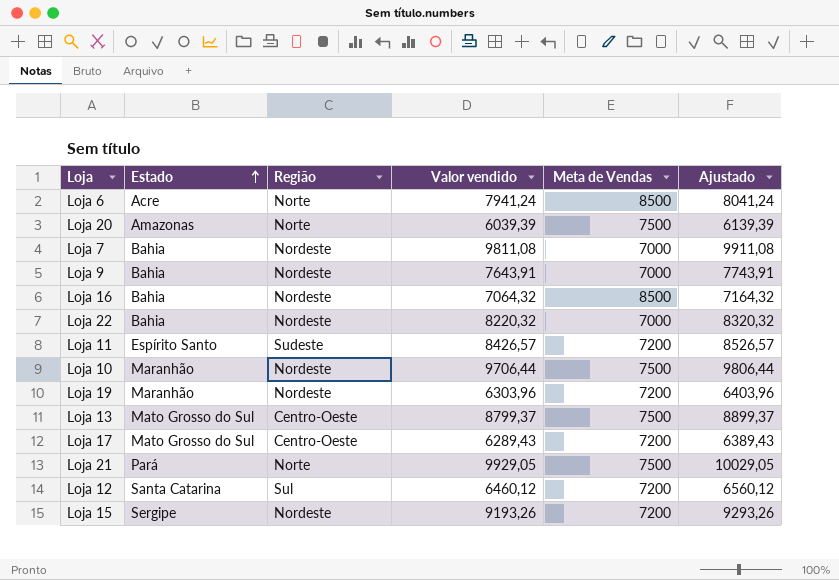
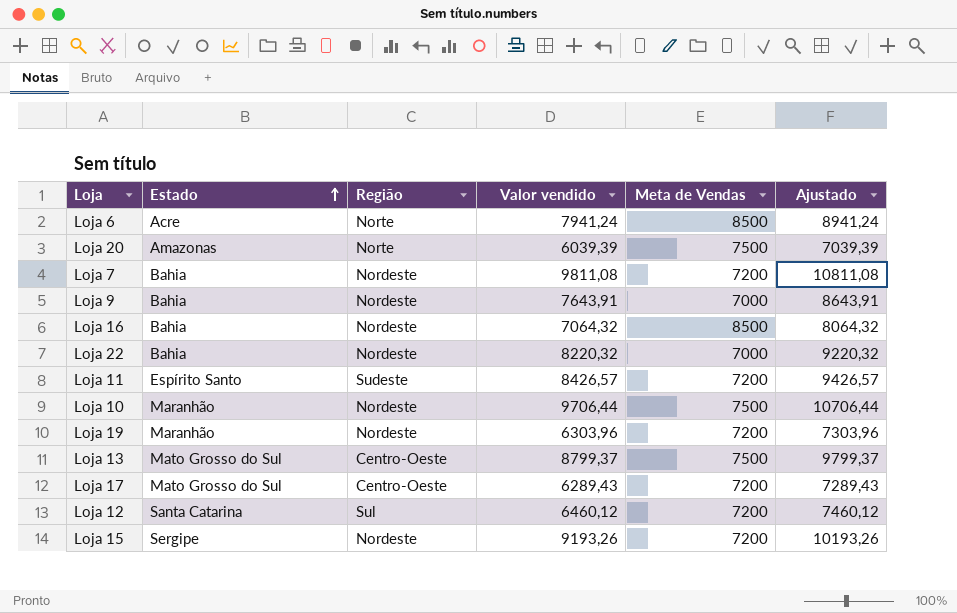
column Ajustado | formula: [Valor vendido] + 100 -> [Valor vendido] + 1000
row Loja 21: Pará | Norte | 9929,05 | 7500 | 10029,05 -> none
Loja 7 | Meta de Vendas: 7000 -> 7200

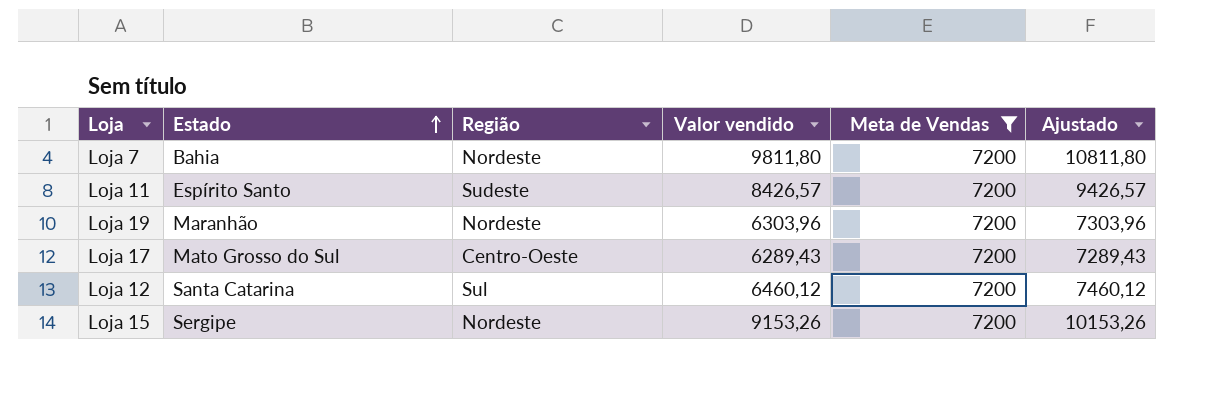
filter: none -> Meta de Vendas = 7200
Loja 7 | Valor vendido: 9811,08 -> 9811,80
Loja 7 | Ajustado: 10811,08 -> 10811,80
Loja 15 | Valor vendido: 9193,26 -> 9153,26
Loja 15 | Ajustado: 10193,26 -> 10153,26

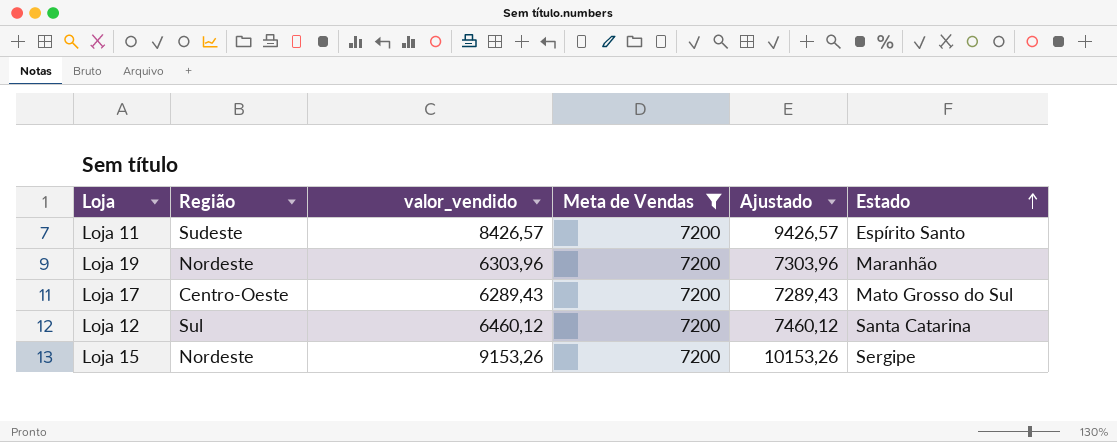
column name: Valor vendido -> valor_vendido
column Estado | position: 2 -> 6
row Loja 7: Bahia | Nordeste | 9811,80 | 7200 | 10811,80 -> none

